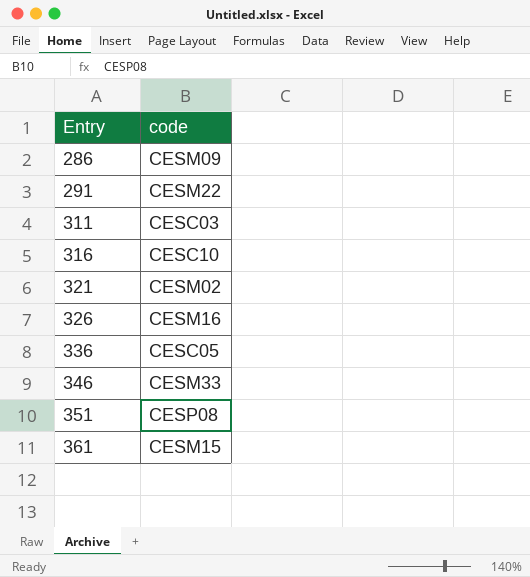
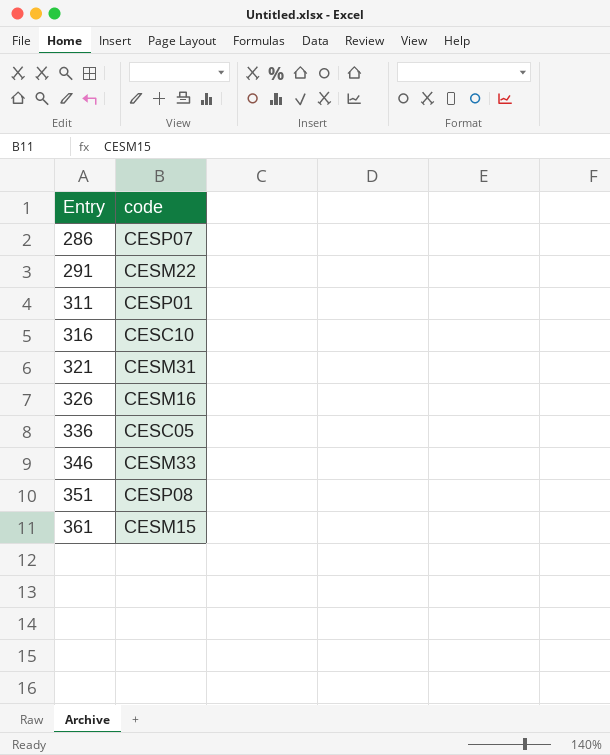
286 | code: CESM09 -> CESP07
311 | code: CESC03 -> CESP01
321 | code: CESM02 -> CESM31

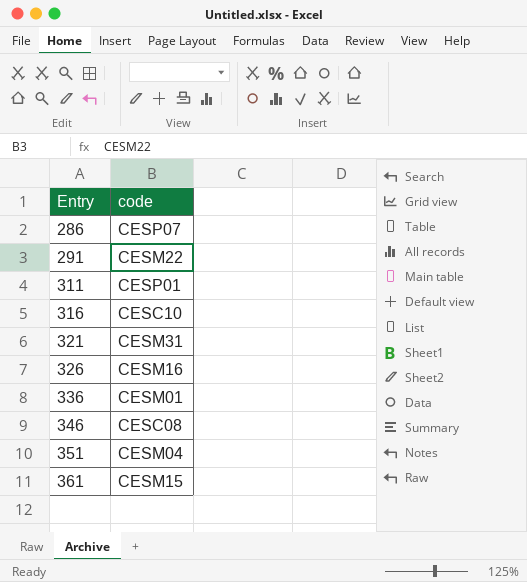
336 | code: CESC05 -> CESM01
346 | code: CESM33 -> CESC08
351 | code: CESP08 -> CESM04

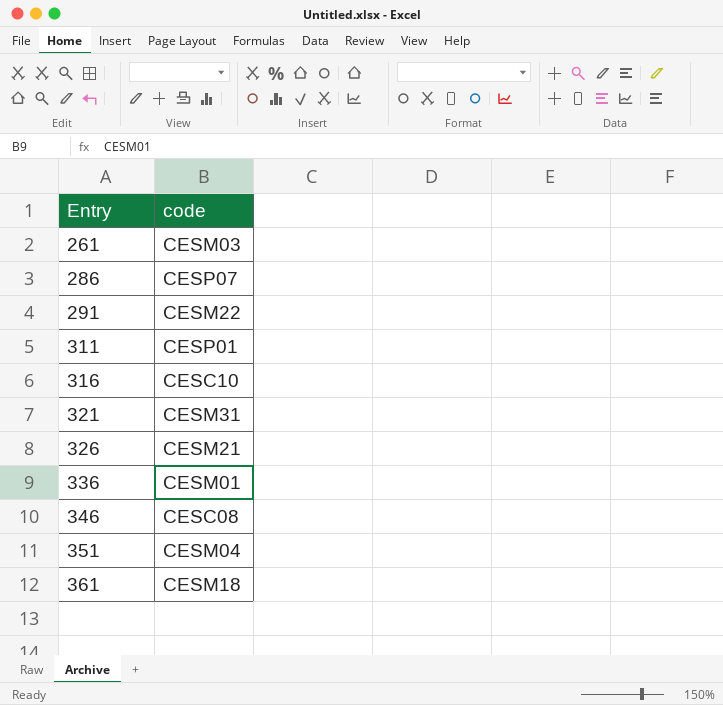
row 261: none -> CESM03
326 | code: CESM16 -> CESM21
361 | code: CESM15 -> CESM18

